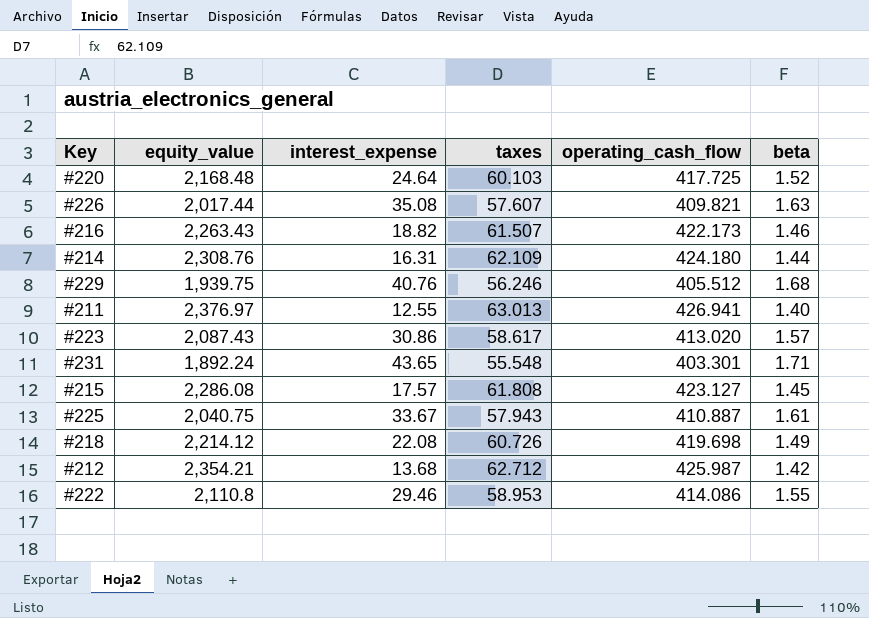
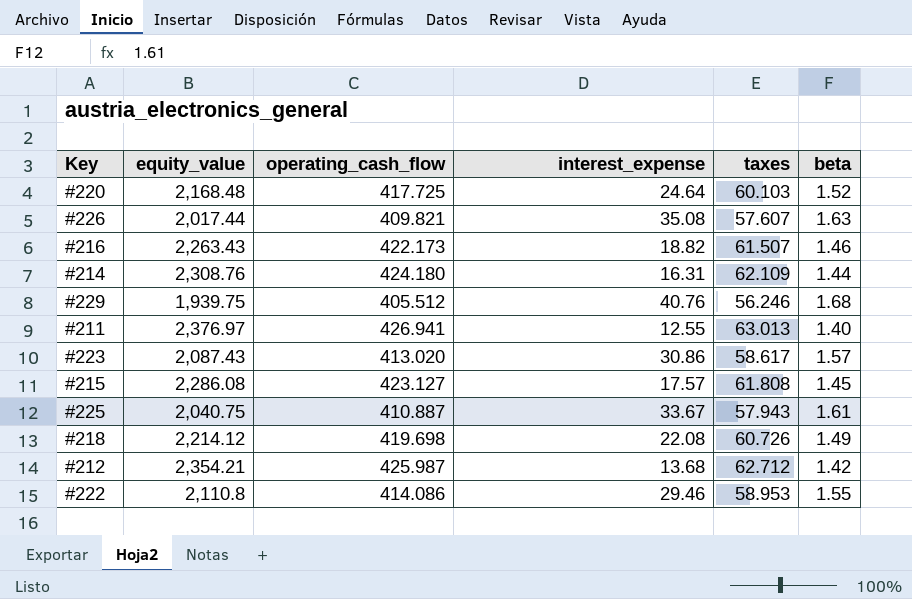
column operating_cash_flow | position: 5 -> 3
row #231: 1,892.24 | 43.65 | 55.548 | 403.301 | 1.71 -> none

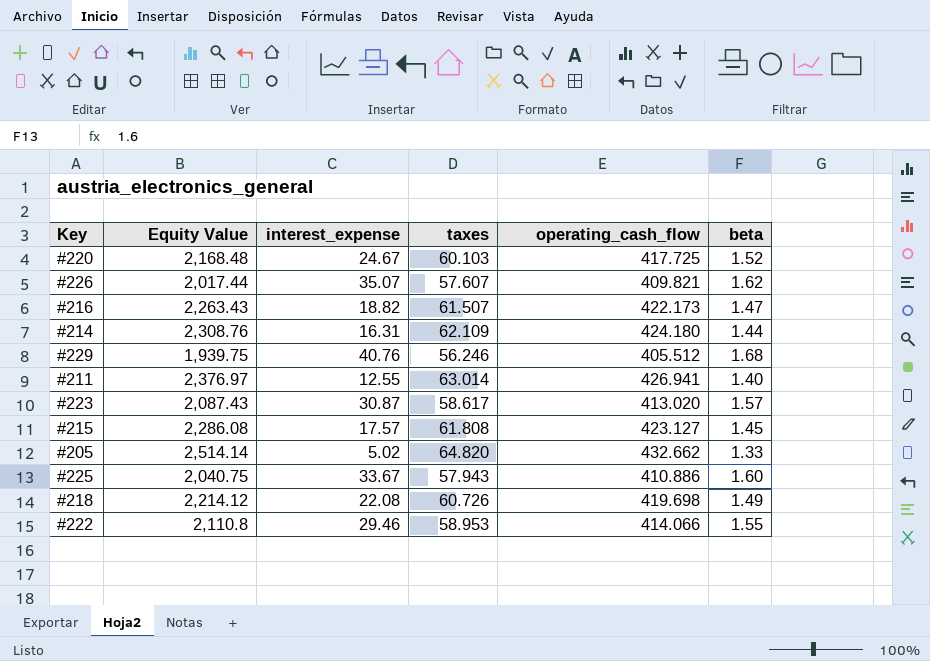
column name: equity_value -> Equity Value
column operating_cash_flow | position: 3 -> 5
row #212: 2,354.21 | 425.987 | 13.68 | 62.712 | 1.42 -> none
#220 | interest_expense: 24.64 -> 24.67
#226 | interest_expense: 35.08 -> 35.07
#226 | beta: 1.63 -> 1.62
#216 | beta: 1.46 -> 1.47
#211 | taxes: 63.013 -> 63.014
#223 | interest_expense: 30.86 -> 30.87
row #205: none -> 2,514.14 | 5.02 | 64.820 | 432.662 | 1.33
#225 | operating_cash_flow: 410.887 -> 410.886
#225 | beta: 1.61 -> 1.60
#222 | operating_cash_flow: 414.086 -> 414.066

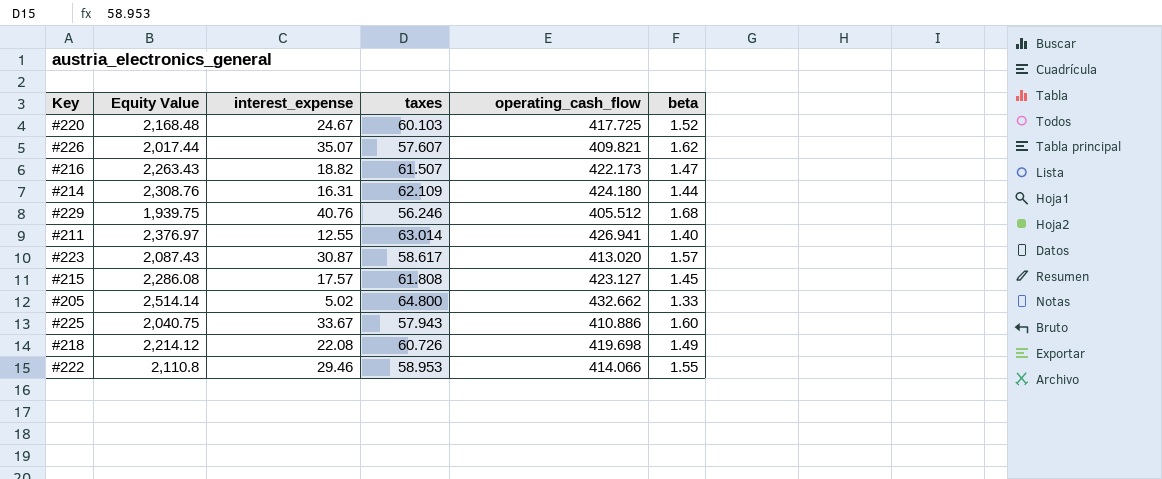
#205 | taxes: 64.820 -> 64.800

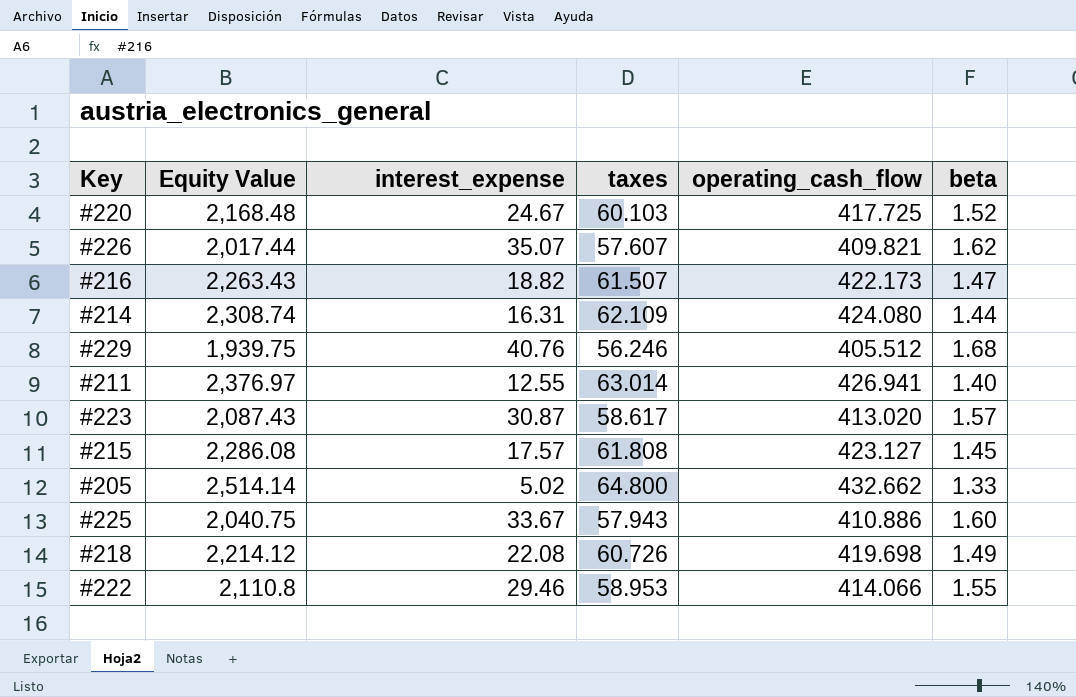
#214 | Equity Value: 2,308.76 -> 2,308.74
#214 | operating_cash_flow: 424.180 -> 424.080

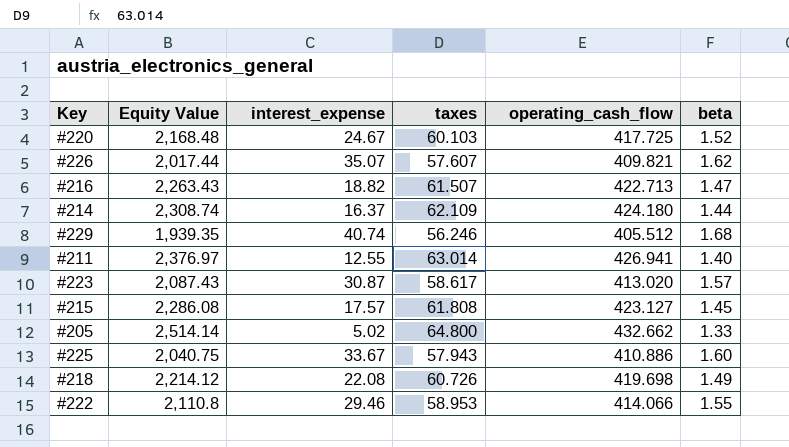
#216 | operating_cash_flow: 422.173 -> 422.713
#214 | interest_expense: 16.31 -> 16.37
#214 | operating_cash_flow: 424.080 -> 424.180
#229 | Equity Value: 1,939.75 -> 1,939.35
#229 | interest_expense: 40.76 -> 40.74

